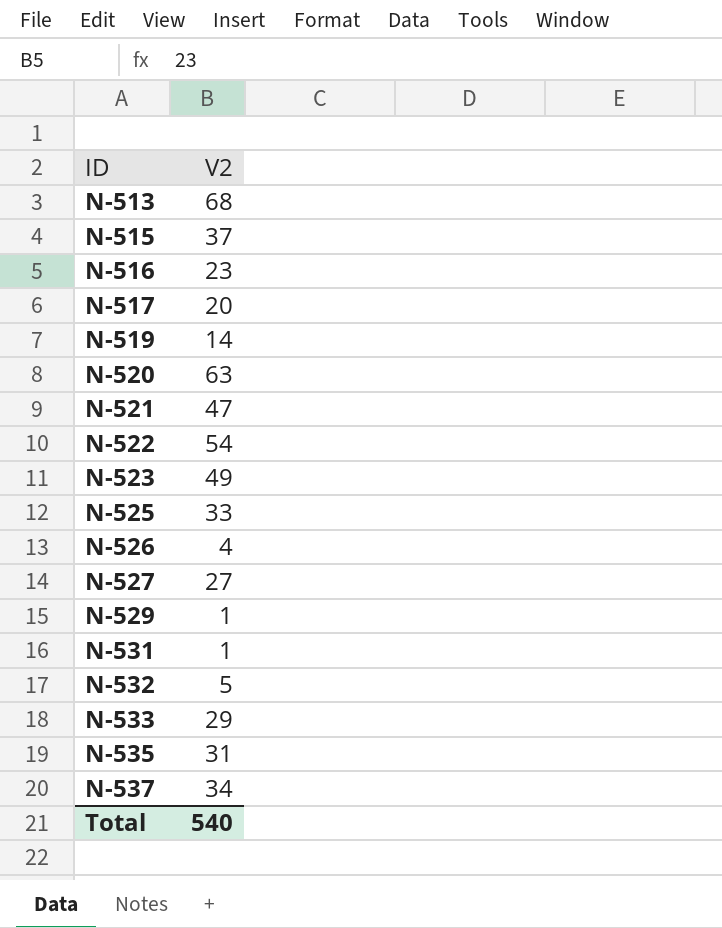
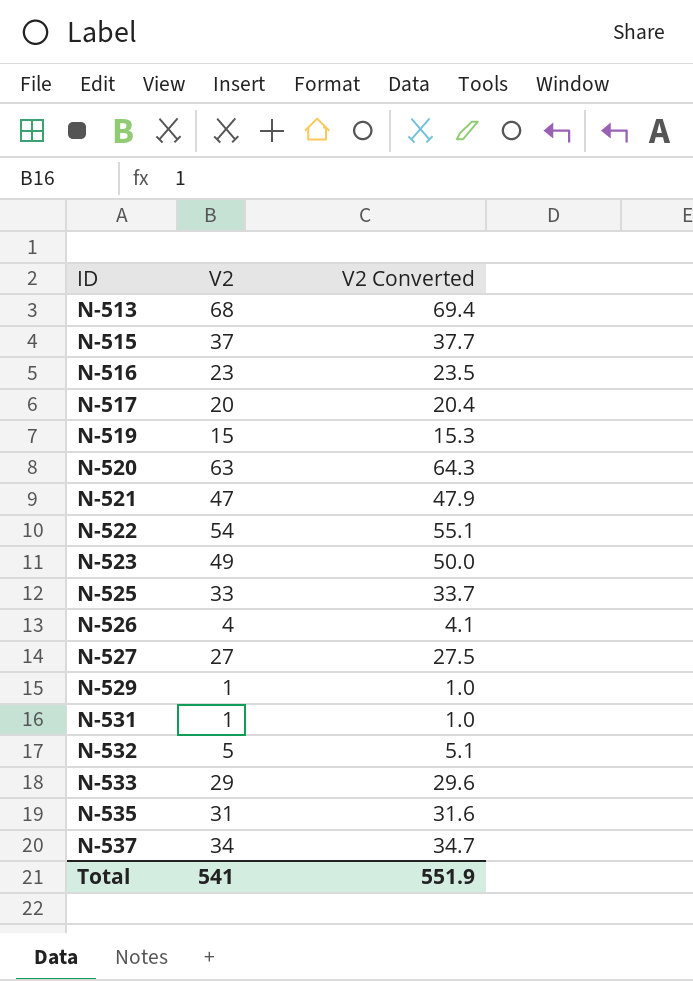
column V2 Converted | formula: none -> [V2] * 1.02
N-519 | V2: 14 -> 15
Total | V2: 540 -> 541

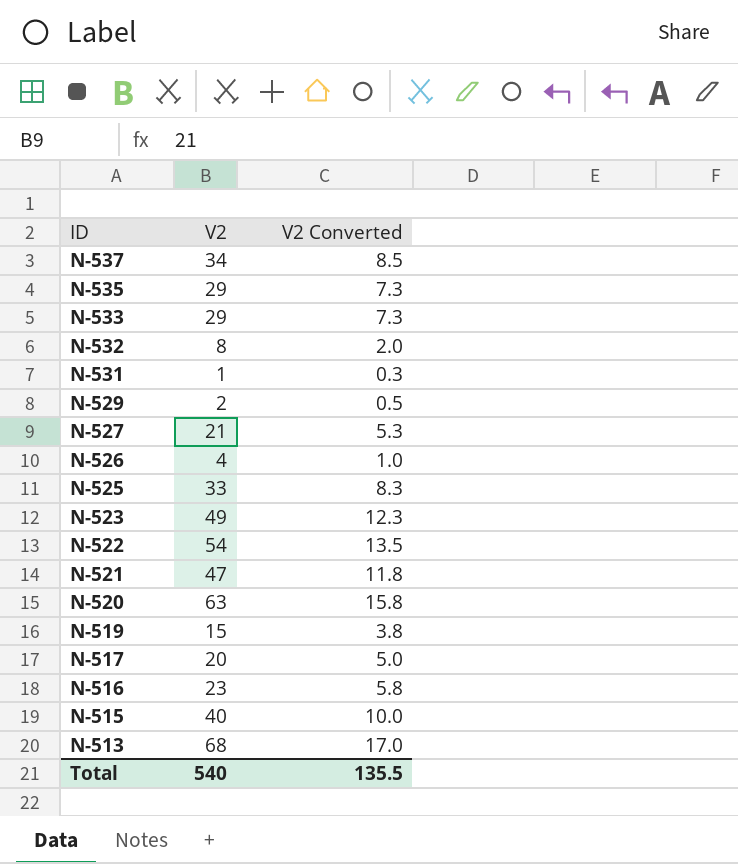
row order: ID ascending -> ID descending
column V2 Converted | formula: [V2] * 1.02 -> [V2] * 0.25
N-535 | V2: 31 -> 29
N-532 | V2: 5 -> 8
N-529 | V2: 1 -> 2
N-527 | V2: 27 -> 21
N-515 | V2: 37 -> 40
Total | V2: 541 -> 540
Total | V2 Converted: 551.9 -> 135.5

